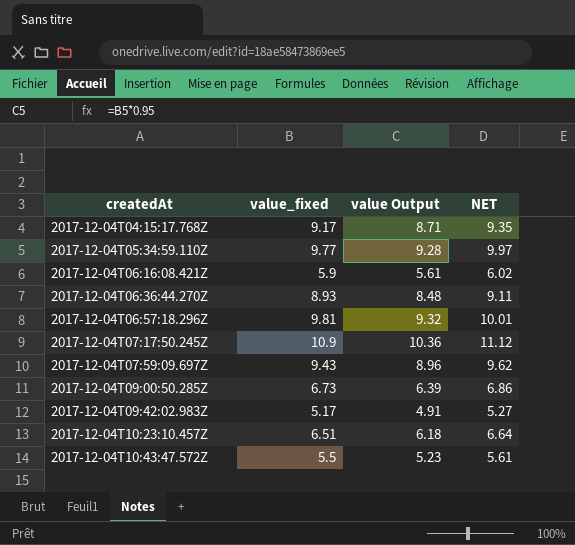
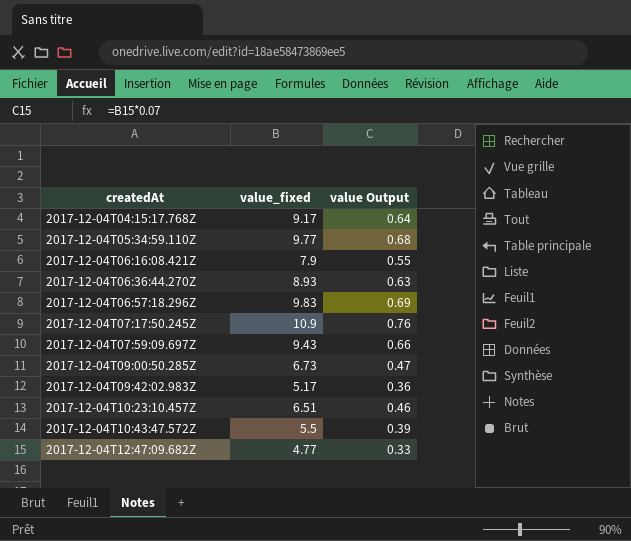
column NET | formula: [value_fixed] * 1.02 -> none
column value Output | formula: [value_fixed] * 0.95 -> [value_fixed] * 0.07
2017-12-04T06:16:08.421Z | value_fixed: 5.9 -> 7.9
2017-12-04T06:57:18.296Z | value_fixed: 9.81 -> 9.83
row 2017-12-04T12:47:09.682Z: none -> 4.77 | 0.33

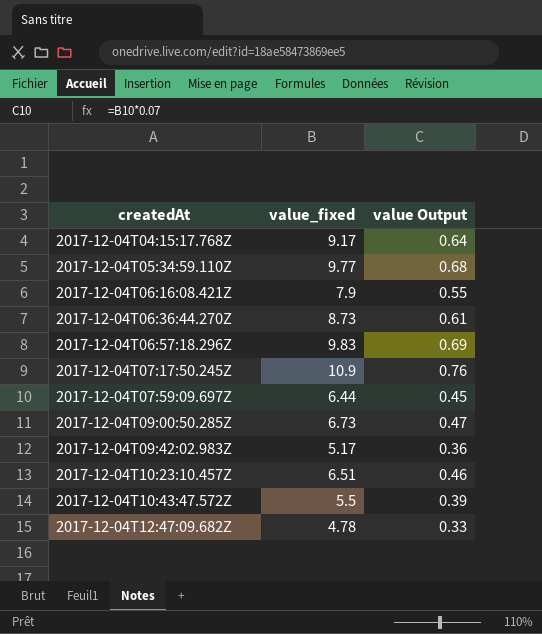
2017-12-04T06:36:44.270Z | value_fixed: 8.93 -> 8.73
2017-12-04T06:36:44.270Z | value Output: 0.63 -> 0.61
2017-12-04T07:59:09.697Z | value_fixed: 9.43 -> 6.44
2017-12-04T07:59:09.697Z | value Output: 0.66 -> 0.45
2017-12-04T12:47:09.682Z | value_fixed: 4.77 -> 4.78

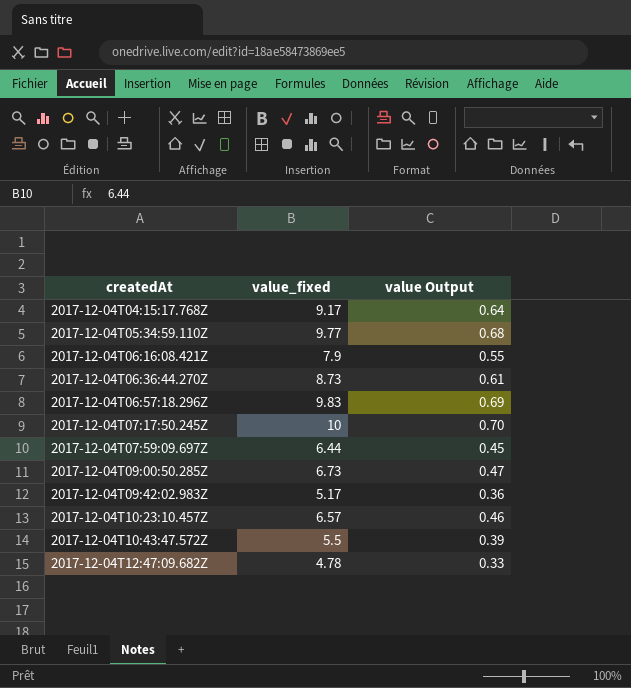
2017-12-04T07:17:50.245Z | value_fixed: 10.9 -> 10
2017-12-04T07:17:50.245Z | value Output: 0.76 -> 0.70
2017-12-04T10:23:10.457Z | value_fixed: 6.51 -> 6.57

